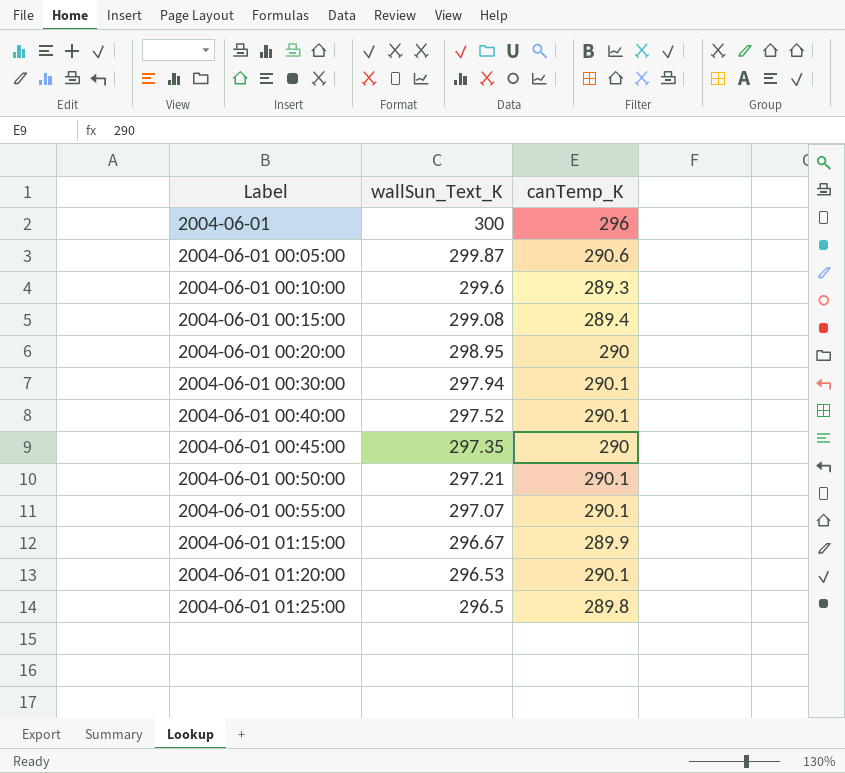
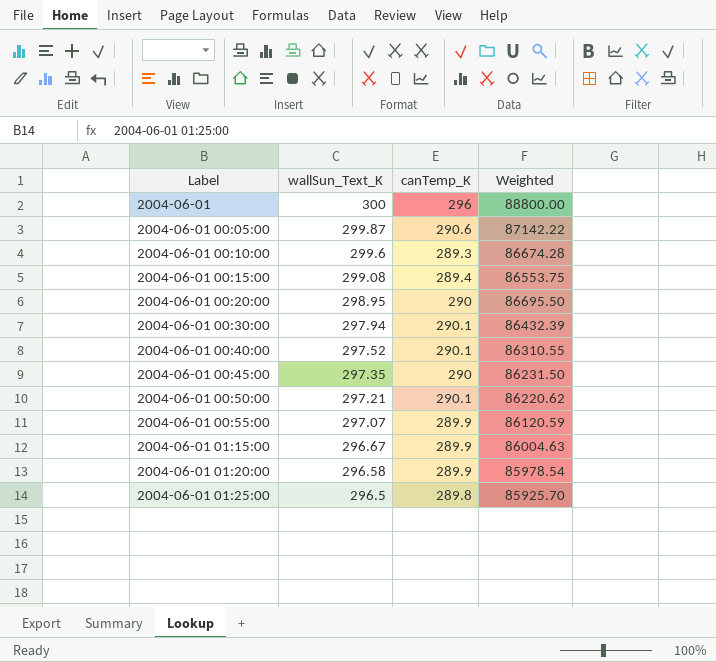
column Weighted | formula: none -> [wallSun_Text_K] * [canTemp_K]
2004-06-01 00:55:00 | canTemp_K: 290.1 -> 289.9
2004-06-01 01:20:00 | wallSun_Text_K: 296.53 -> 296.58
2004-06-01 01:20:00 | canTemp_K: 290.1 -> 289.9

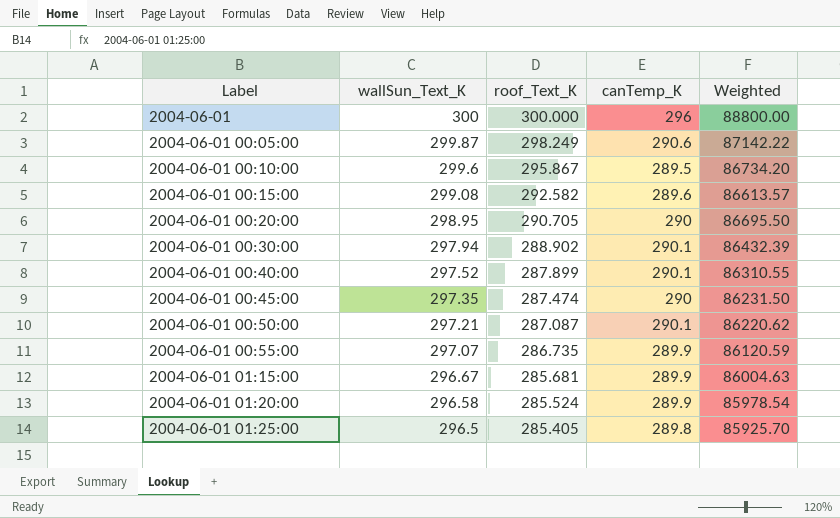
column roof_Text_K | position: none -> 3
2004-06-01 00:10:00 | canTemp_K: 289.3 -> 289.5
2004-06-01 00:10:00 | Weighted: 86674.28 -> 86734.20
2004-06-01 00:15:00 | canTemp_K: 289.4 -> 289.6
2004-06-01 00:15:00 | Weighted: 86553.75 -> 86613.57

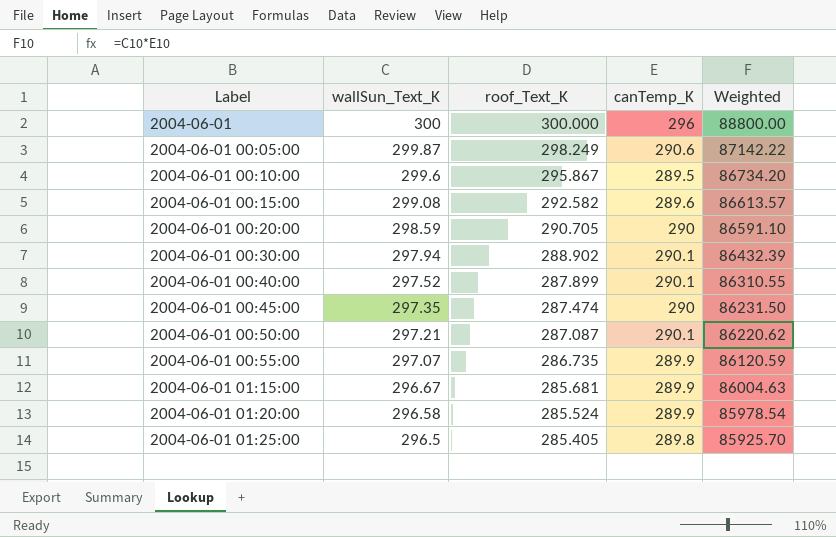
2004-06-01 00:20:00 | wallSun_Text_K: 298.95 -> 298.59
2004-06-01 00:20:00 | Weighted: 86695.50 -> 86591.10

